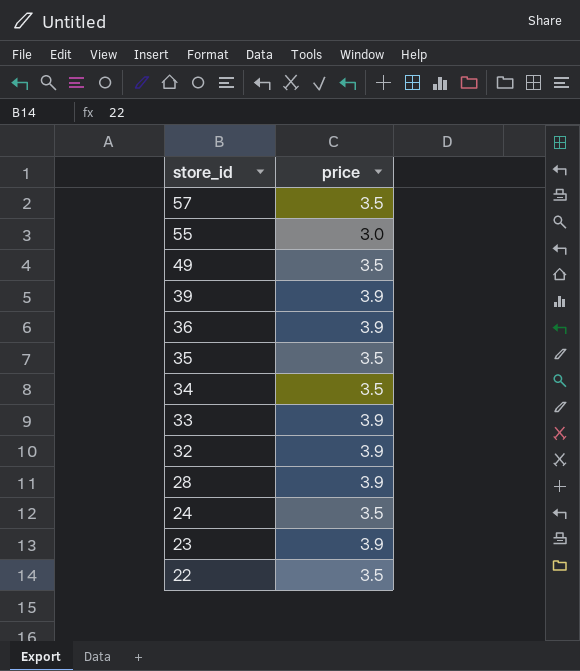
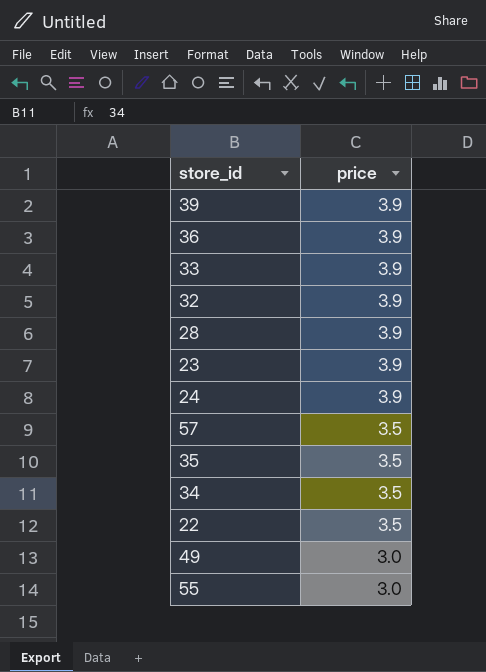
row order: store_id descending -> price descending
24 | price: 3.5 -> 3.9
49 | price: 3.5 -> 3.0

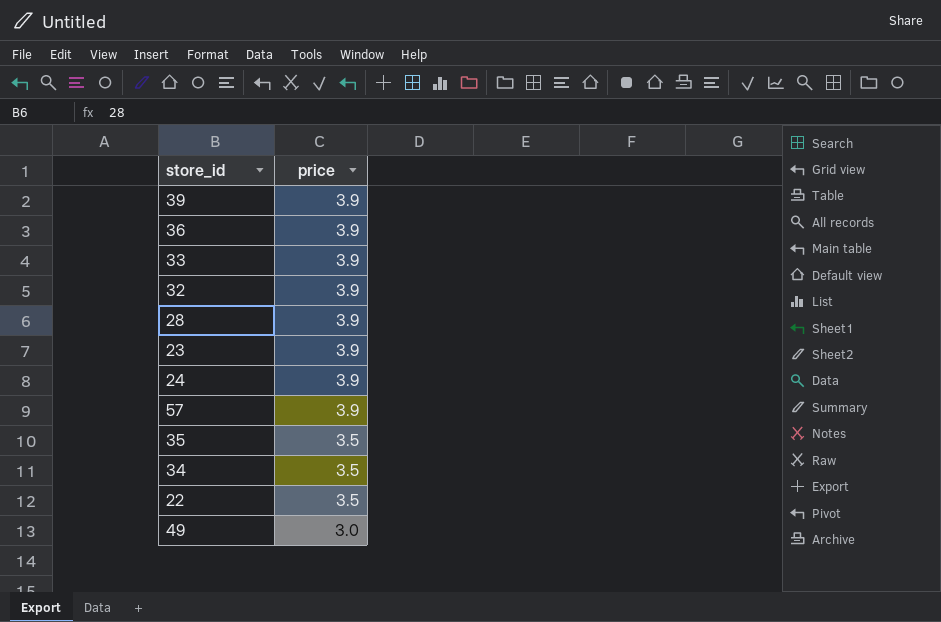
row 55: 3.0 -> none
57 | price: 3.5 -> 3.9

